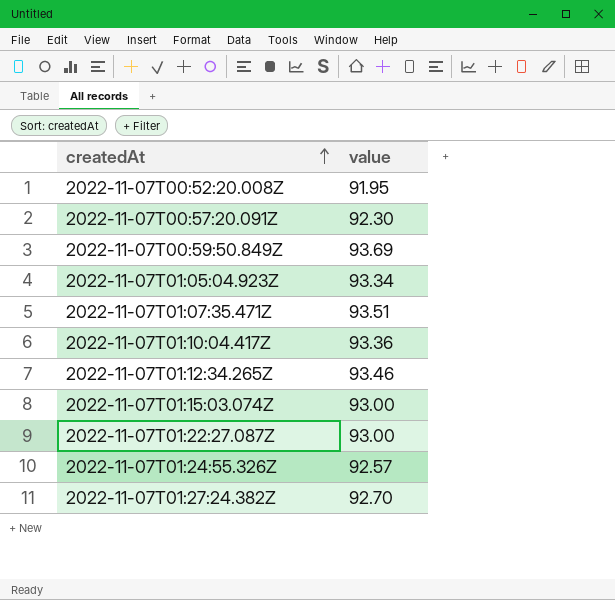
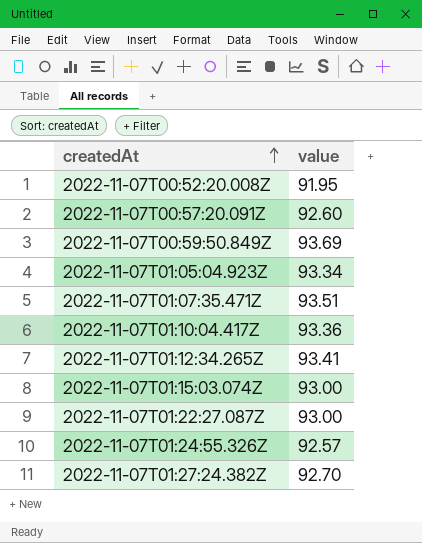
2022-11-07T00:57:20.091Z | value: 92.30 -> 92.60
2022-11-07T01:12:34.265Z | value: 93.46 -> 93.41

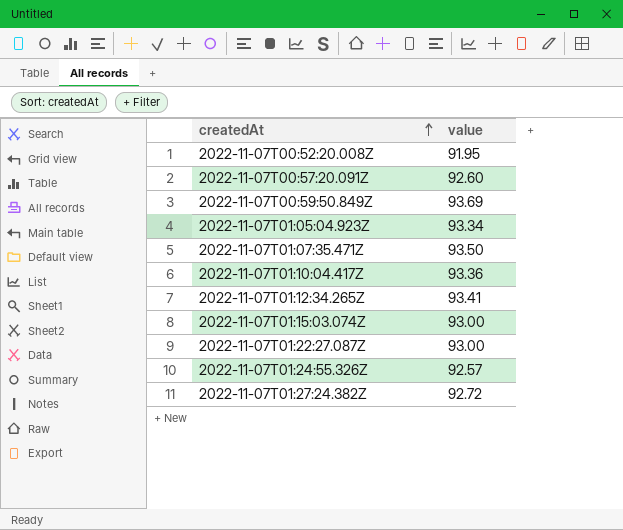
2022-11-07T01:07:35.471Z | value: 93.51 -> 93.50
2022-11-07T01:27:24.382Z | value: 92.70 -> 92.72

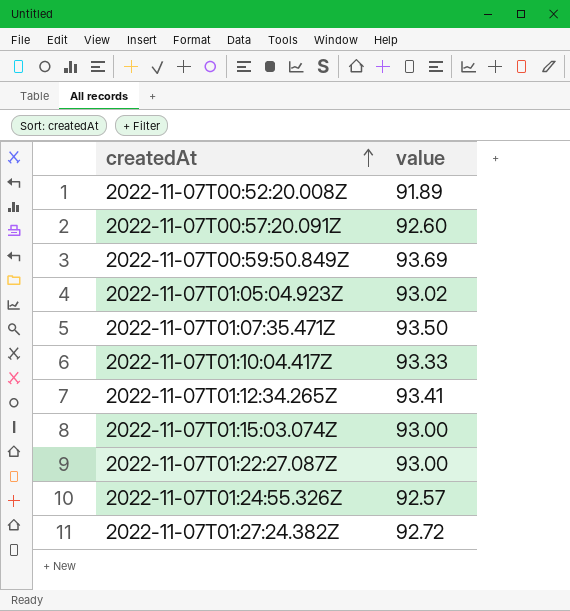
2022-11-07T00:52:20.008Z | value: 91.95 -> 91.89
2022-11-07T01:05:04.923Z | value: 93.34 -> 93.02
2022-11-07T01:10:04.417Z | value: 93.36 -> 93.33

